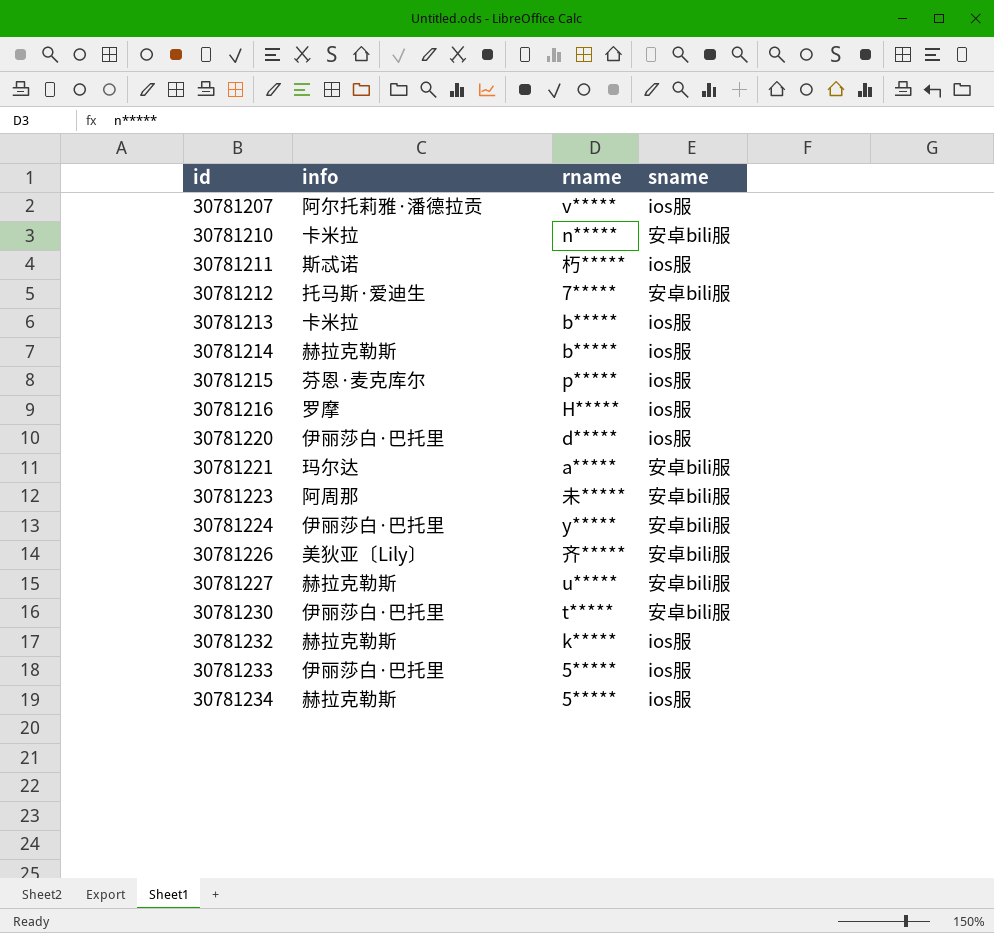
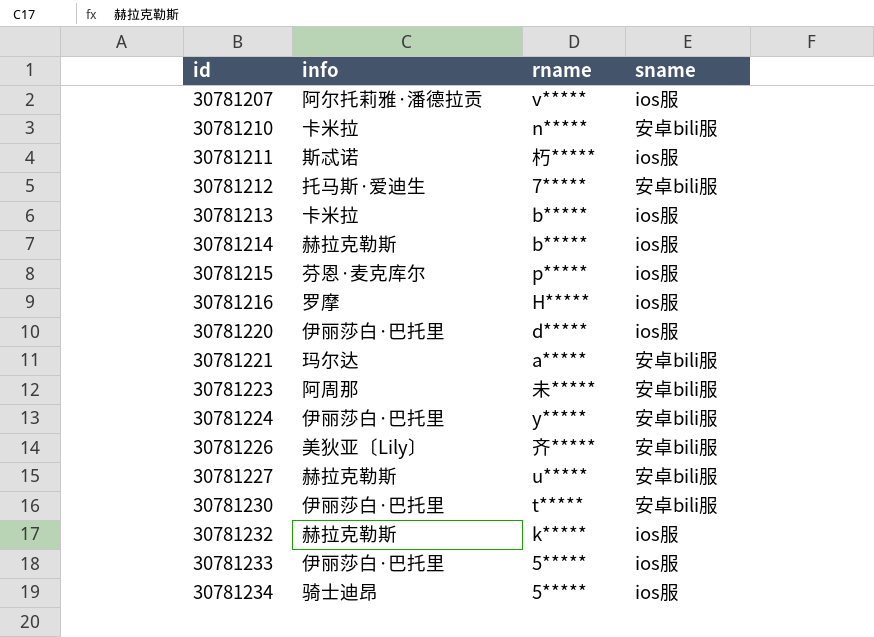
30781234 | info: 赫拉克勒斯 -> 骑士迪昂

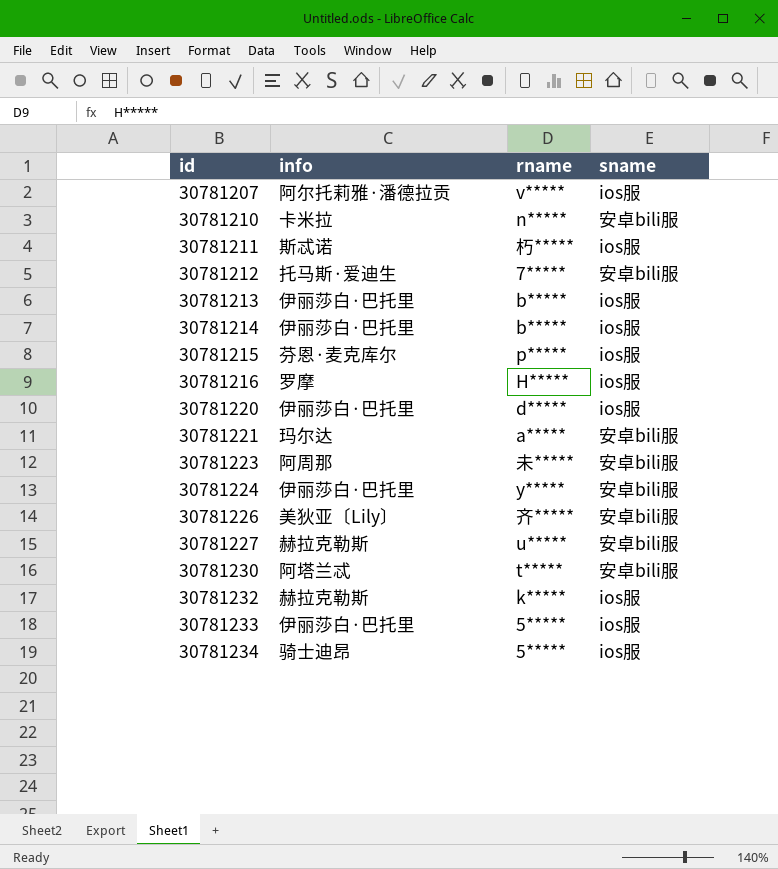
30781213 | info: 卡米拉 -> 伊丽莎白·巴托里
30781214 | info: 赫拉克勒斯 -> 伊丽莎白·巴托里
30781230 | info: 伊丽莎白·巴托里 -> 阿塔兰忒

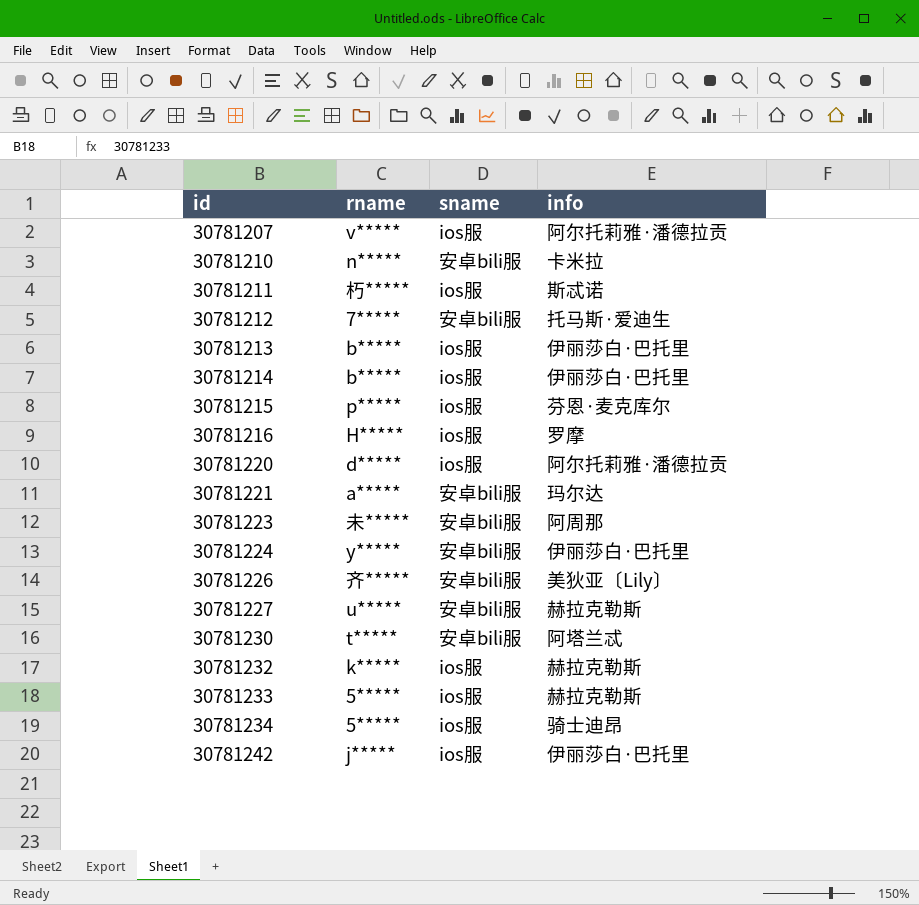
column info | position: 2 -> 4
30781220 | info: 伊丽莎白·巴托里 -> 阿尔托莉雅·潘德拉贡
30781233 | info: 伊丽莎白·巴托里 -> 赫拉克勒斯
row 30781242: none -> j***** | ios服 | 伊丽莎白·巴托里

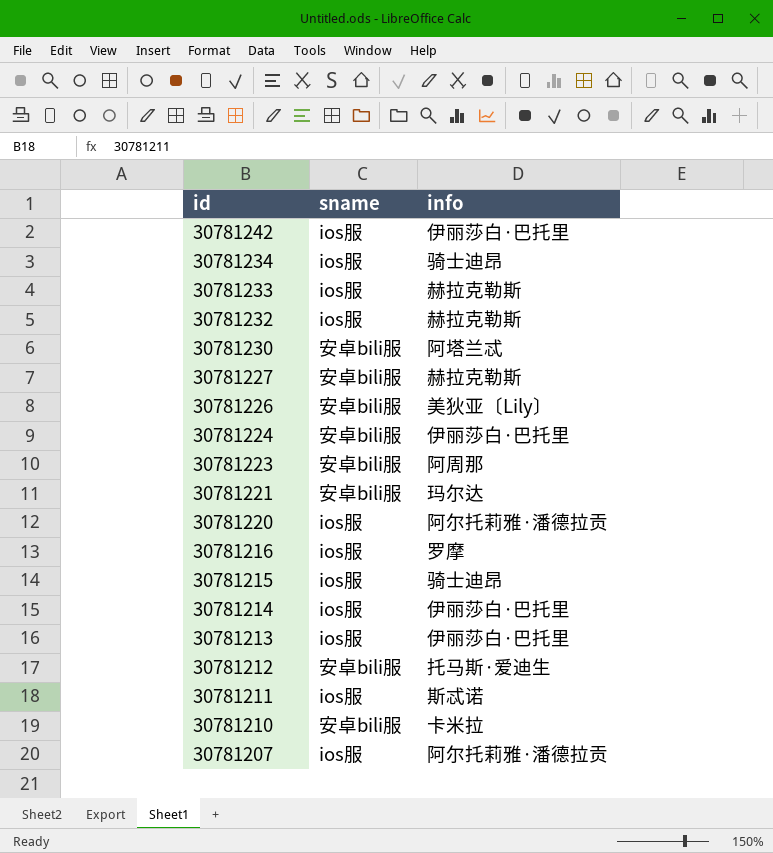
row order: id ascending -> id descending
column rname | position: 2 -> none
30781215 | info: 芬恩·麦克库尔 -> 骑士迪昂

